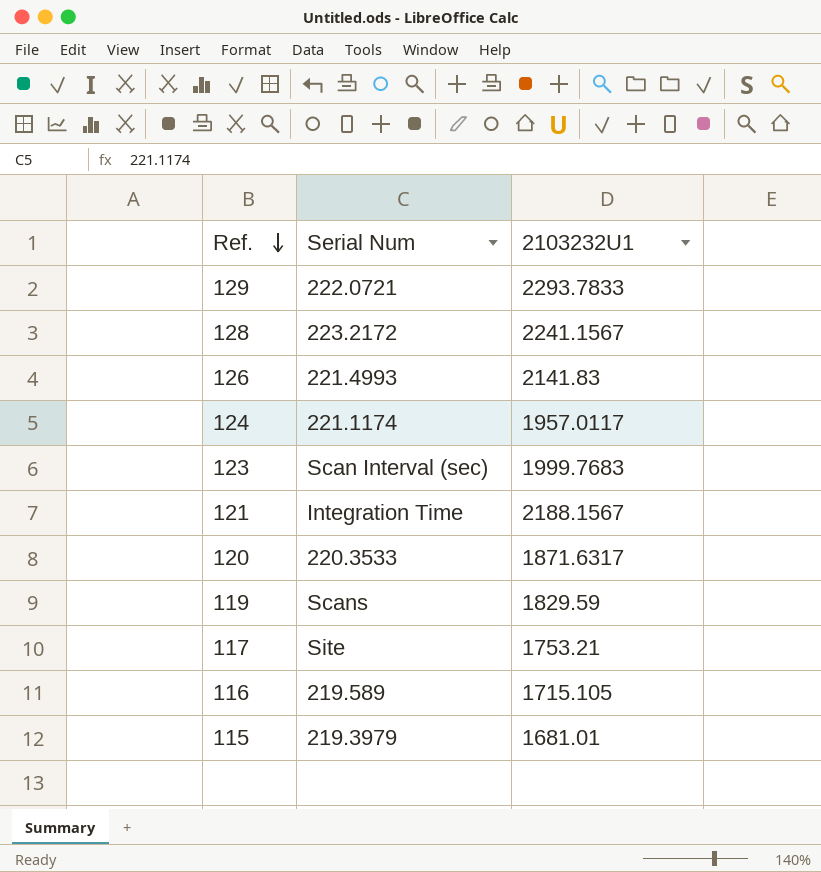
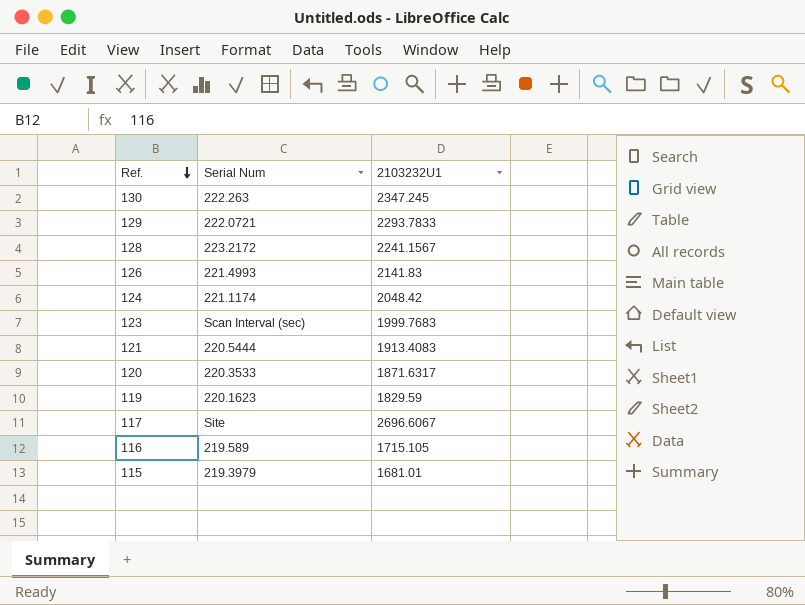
row 130: none -> 222.263 | 2347.245
124 | 2103232U1: 1957.0117 -> 2048.42
121 | Serial Num: Integration Time -> 220.5444
121 | 2103232U1: 2188.1567 -> 1913.4083
119 | Serial Num: Scans -> 220.1623
117 | 2103232U1: 1753.21 -> 2696.6067

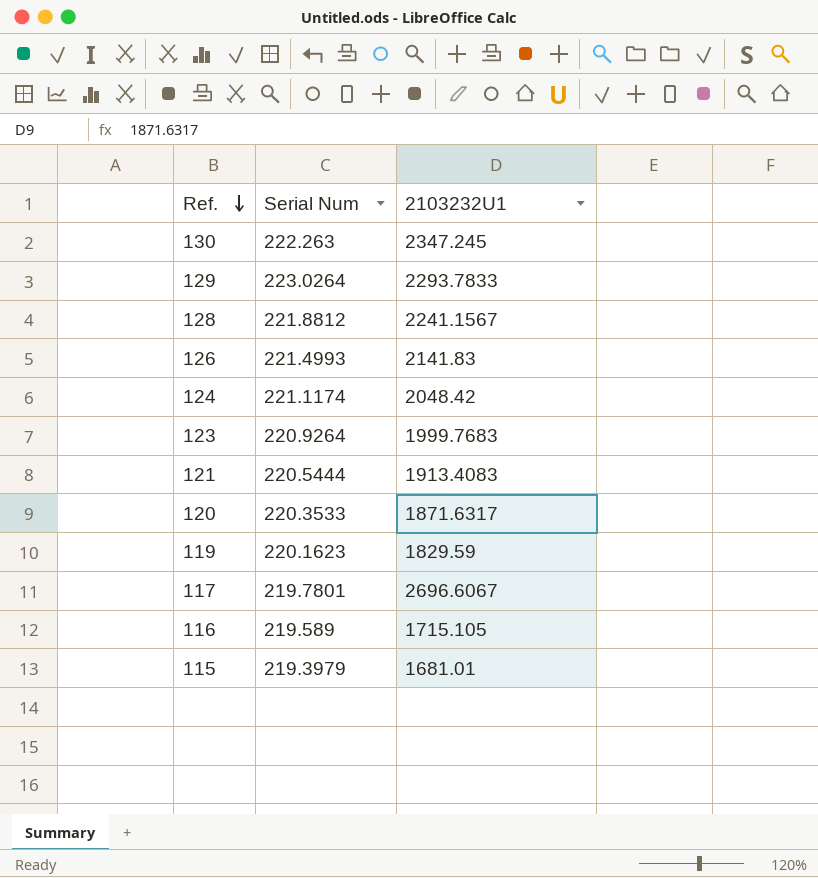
129 | Serial Num: 222.0721 -> 223.0264
128 | Serial Num: 223.2172 -> 221.8812
123 | Serial Num: Scan Interval (sec) -> 220.9264
117 | Serial Num: Site -> 219.7801

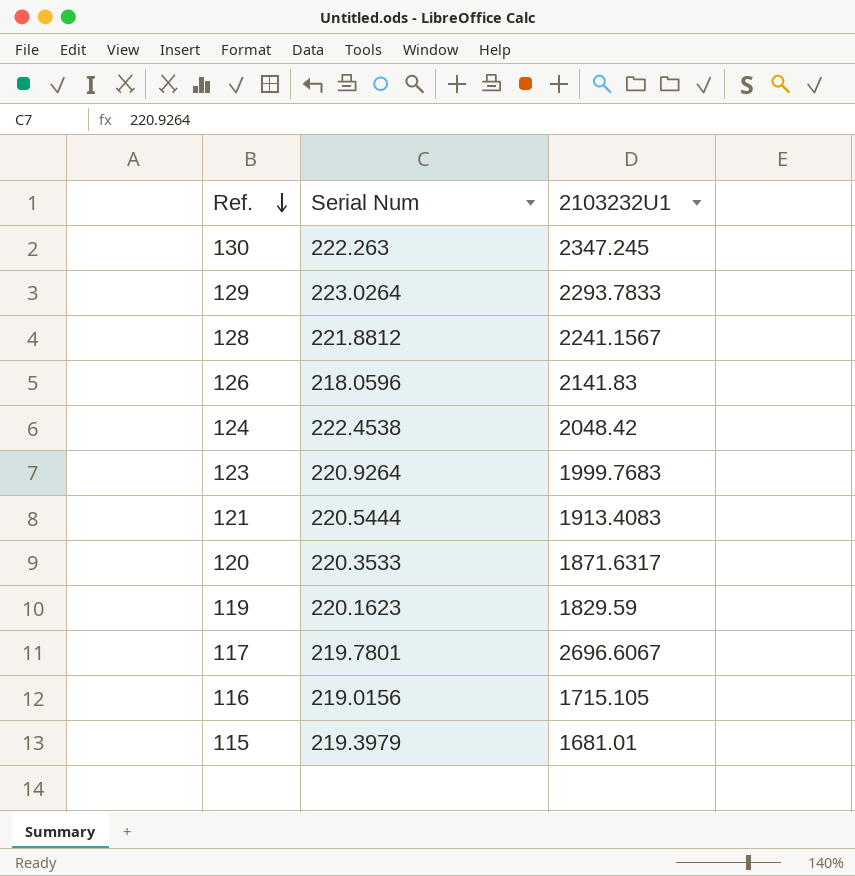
126 | Serial Num: 221.4993 -> 218.0596
124 | Serial Num: 221.1174 -> 222.4538
116 | Serial Num: 219.589 -> 219.0156

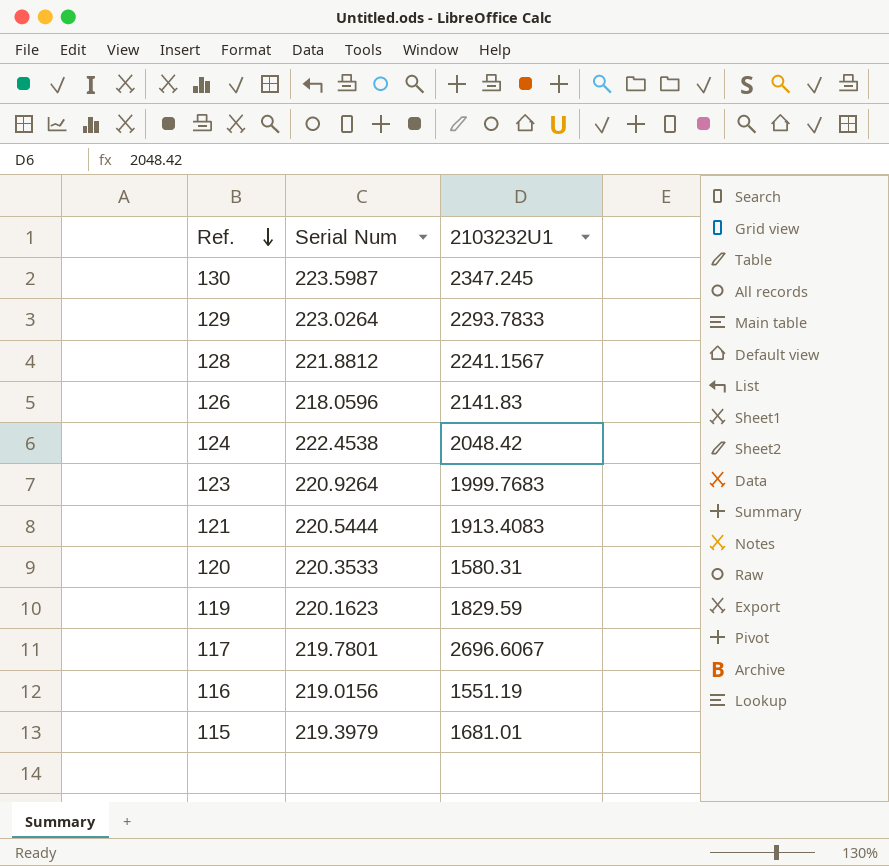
130 | Serial Num: 222.263 -> 223.5987
120 | 2103232U1: 1871.6317 -> 1580.31
116 | 2103232U1: 1715.105 -> 1551.19

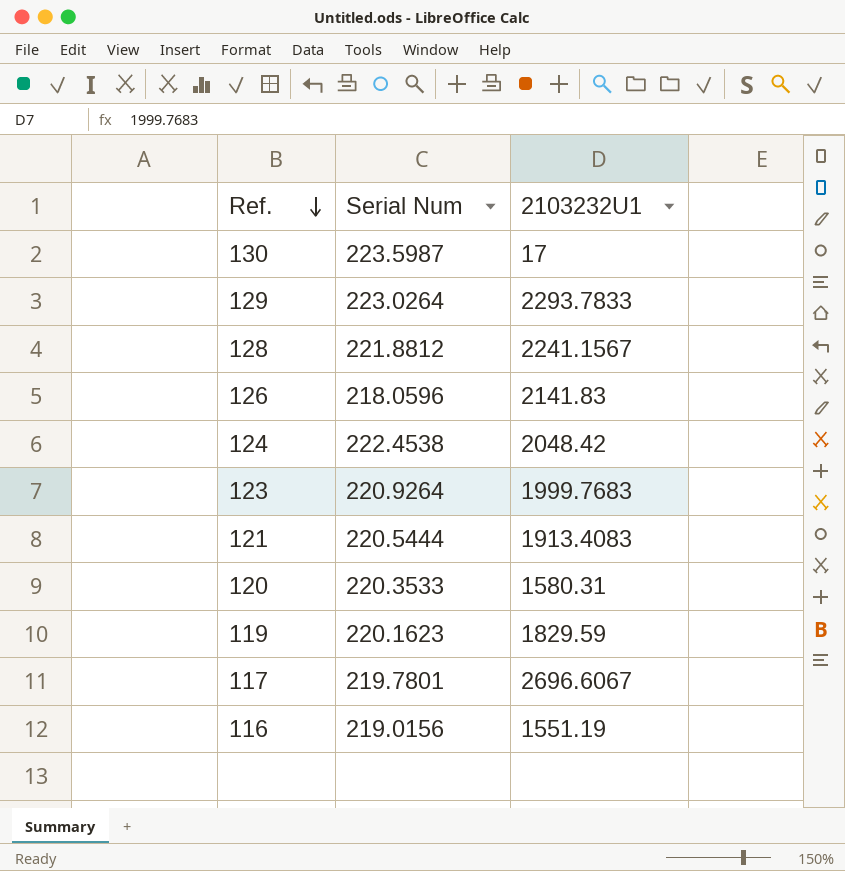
row 115: 219.3979 | 1681.01 -> none
130 | 2103232U1: 2347.245 -> 17

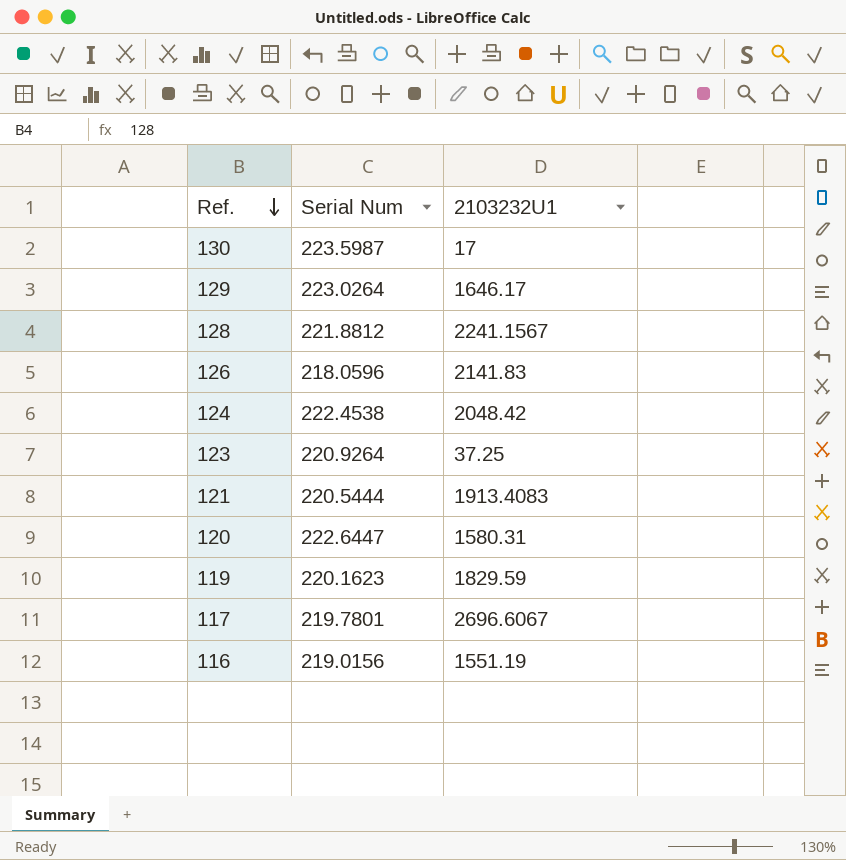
129 | 2103232U1: 2293.7833 -> 1646.17
123 | 2103232U1: 1999.7683 -> 37.25
120 | Serial Num: 220.3533 -> 222.6447

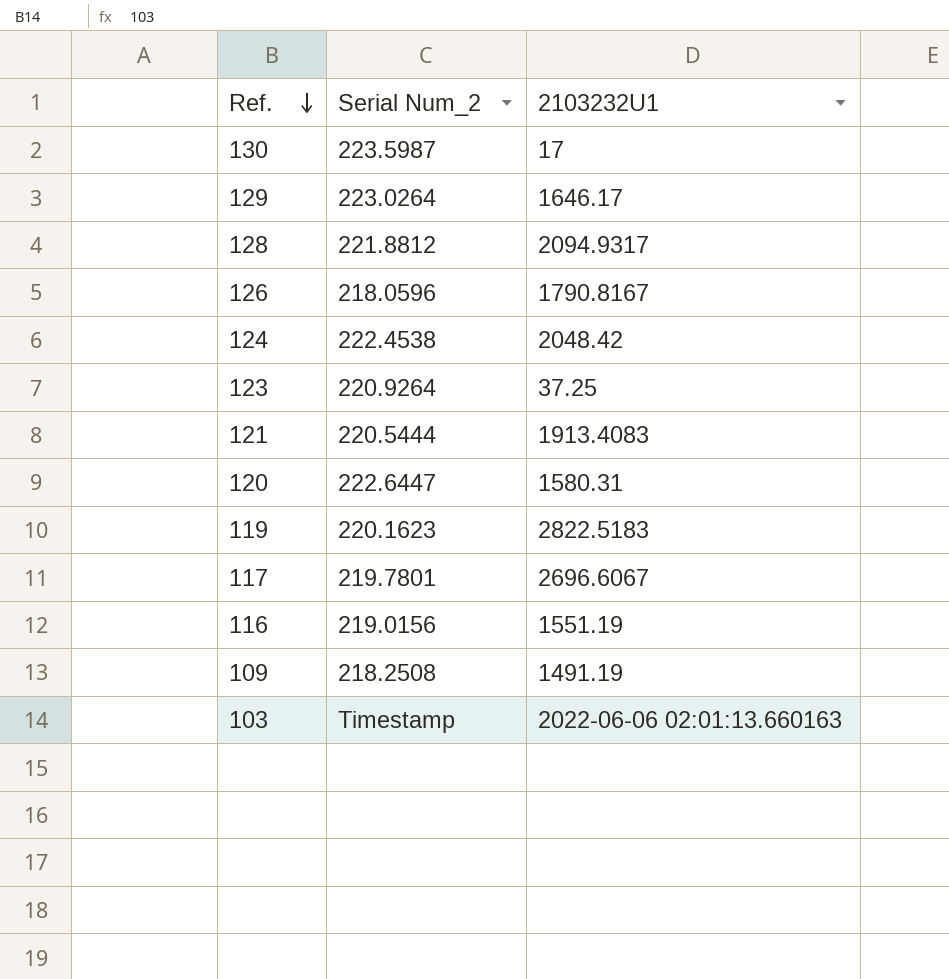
column name: Serial Num -> Serial Num_2
128 | 2103232U1: 2241.1567 -> 2094.9317
126 | 2103232U1: 2141.83 -> 1790.8167
119 | 2103232U1: 1829.59 -> 2822.5183
row 109: none -> 218.2508 | 1491.19
row 103: none -> Timestamp | 2022-06-06 02:01:13.660163

